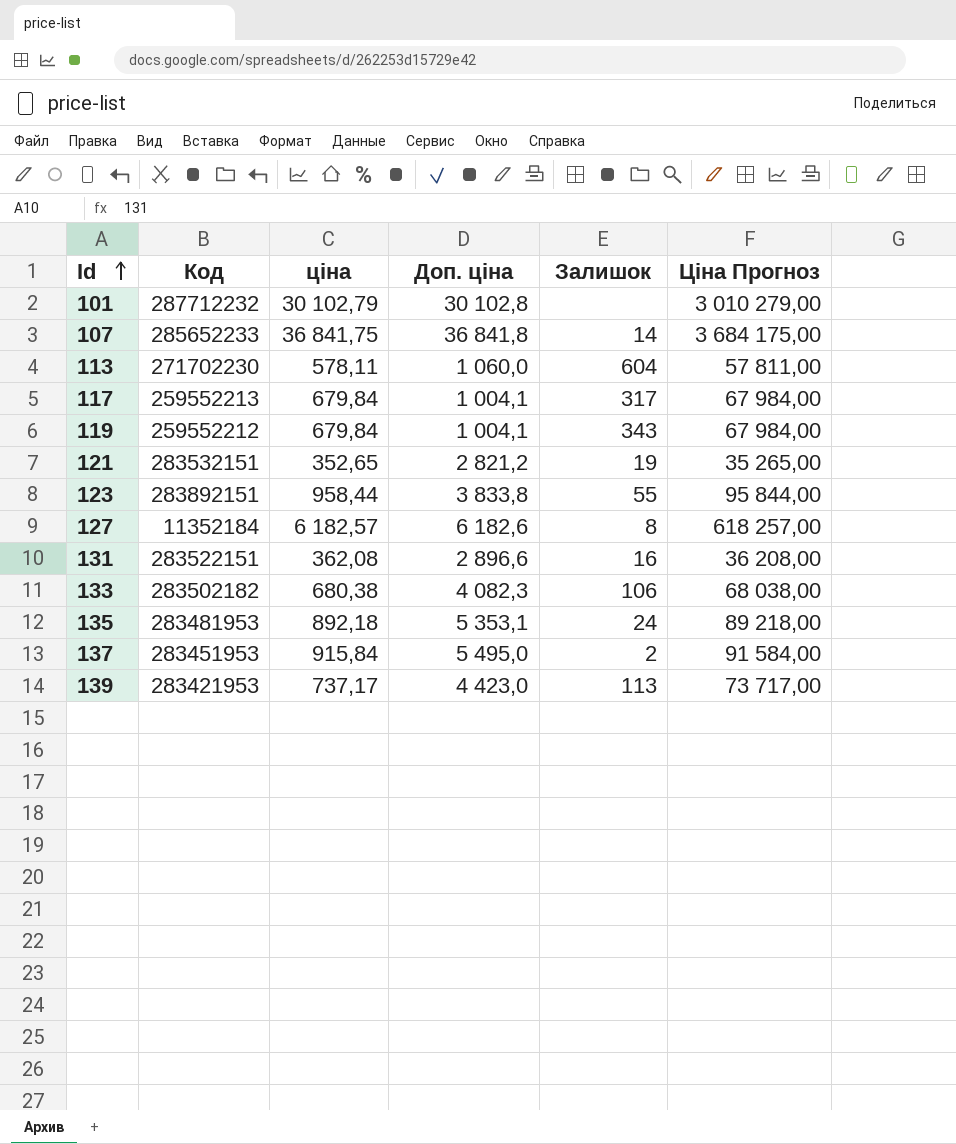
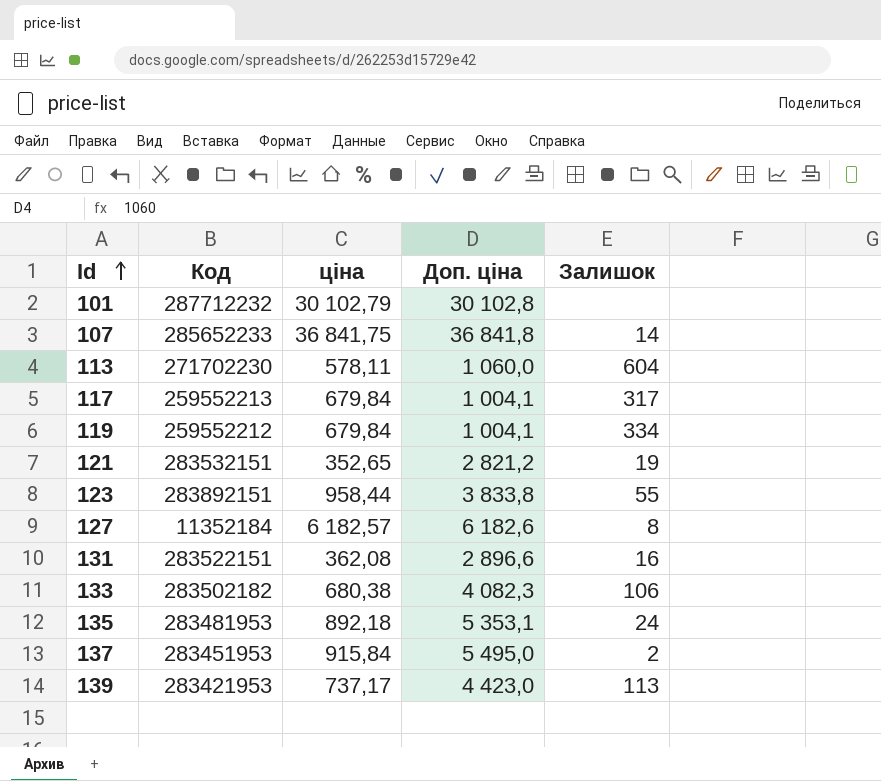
column Ціна Прогноз | formula: [ціна] * 100 -> none
119 | Залишок: 343 -> 334

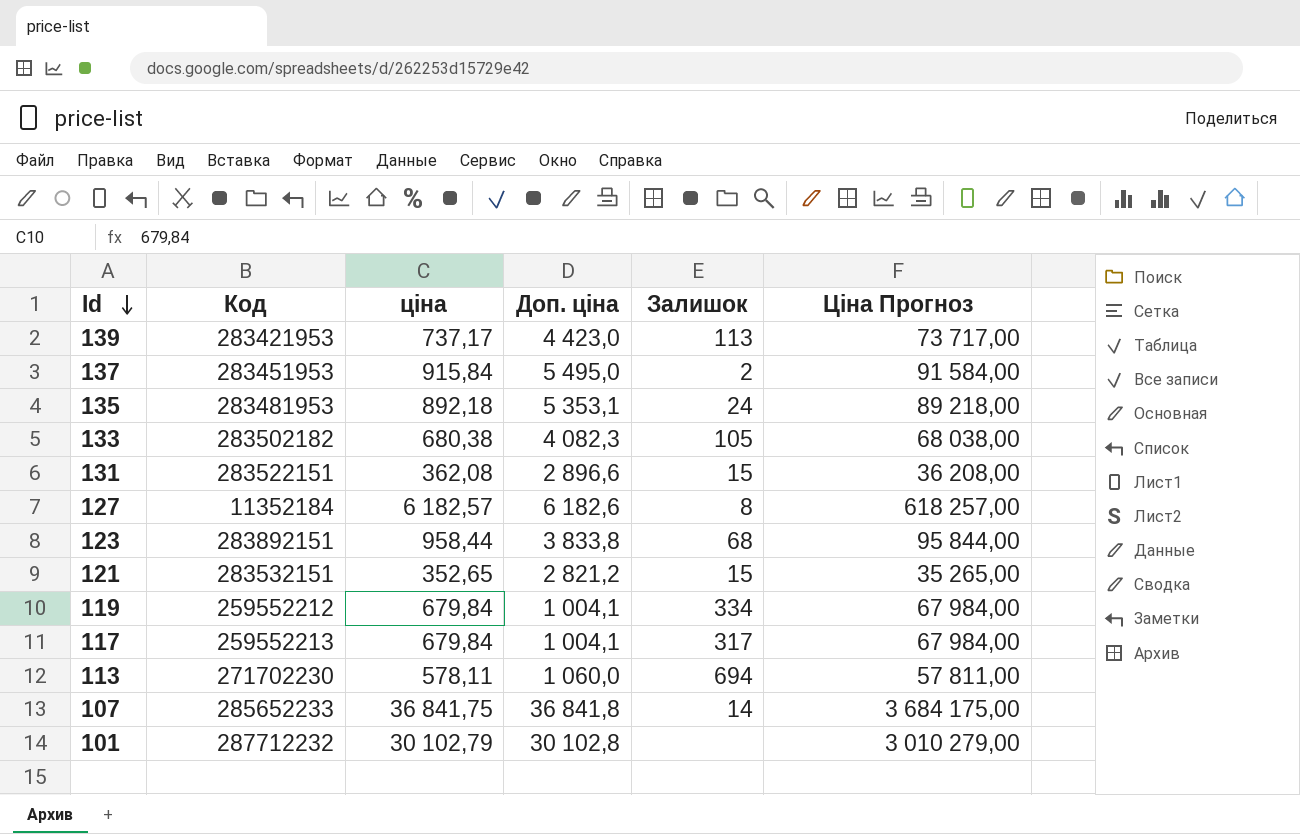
row order: Id ascending -> Id descending
column Ціна Прогноз | formula: none -> [ціна] * 100
133 | Залишок: 106 -> 105
131 | Залишок: 16 -> 15
123 | Залишок: 55 -> 68
121 | Залишок: 19 -> 15
113 | Залишок: 604 -> 694

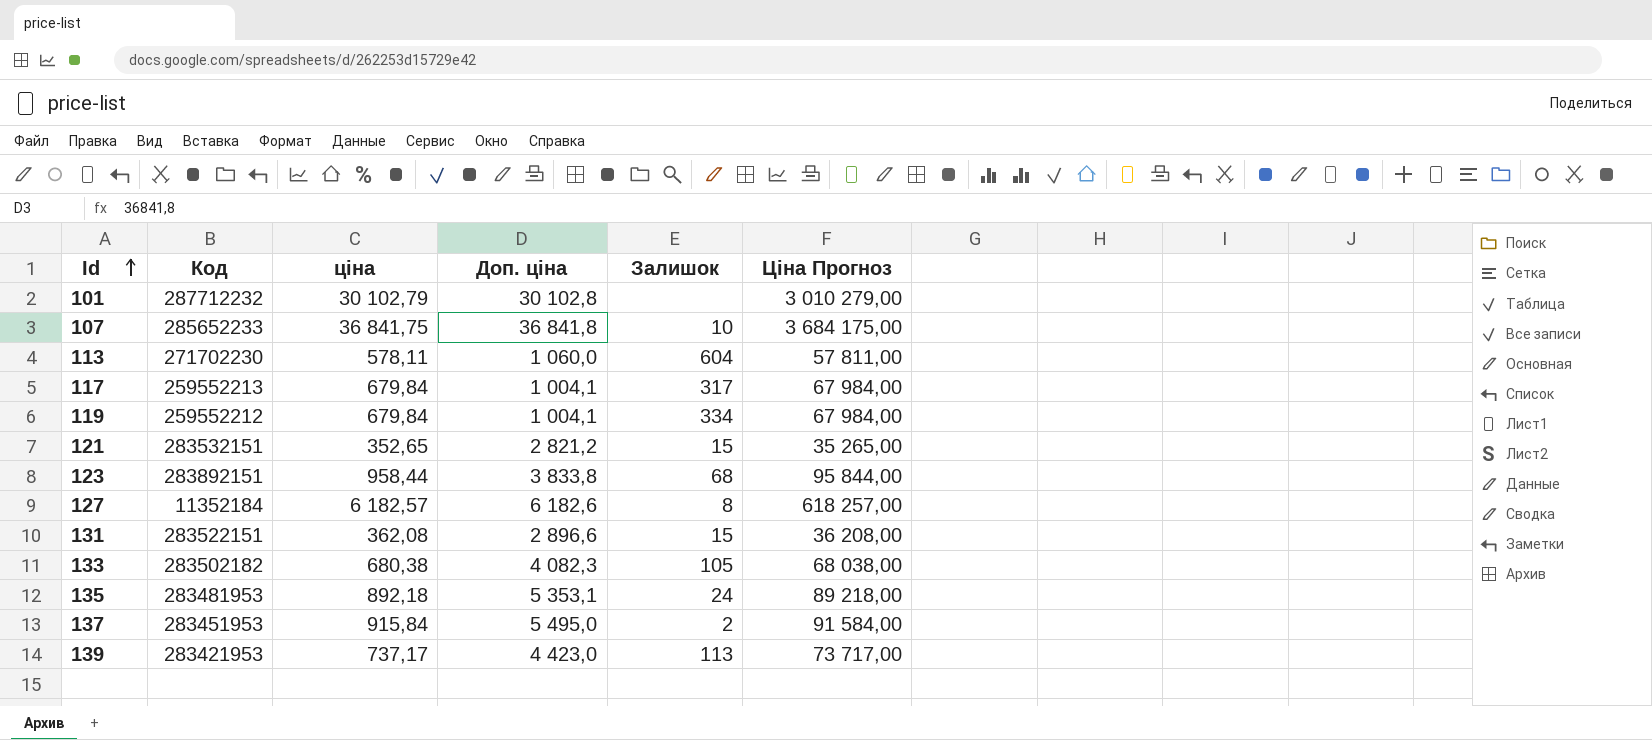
row order: Id descending -> Id ascending
107 | Залишок: 14 -> 10
113 | Залишок: 694 -> 604

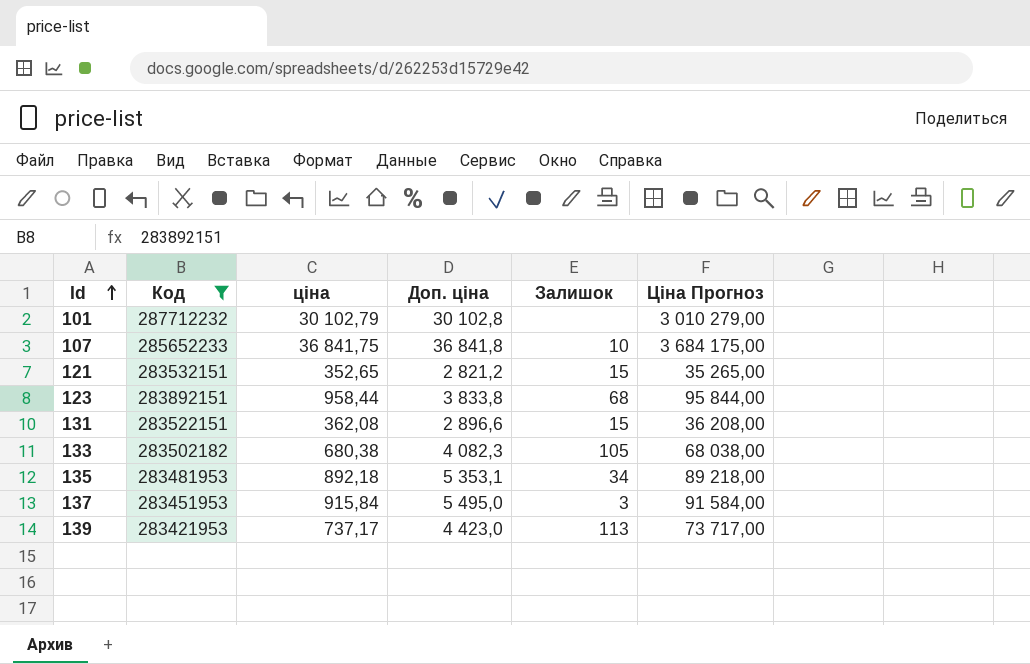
filter: none -> Код >= 283421953
135 | Залишок: 24 -> 34
137 | Залишок: 2 -> 3

